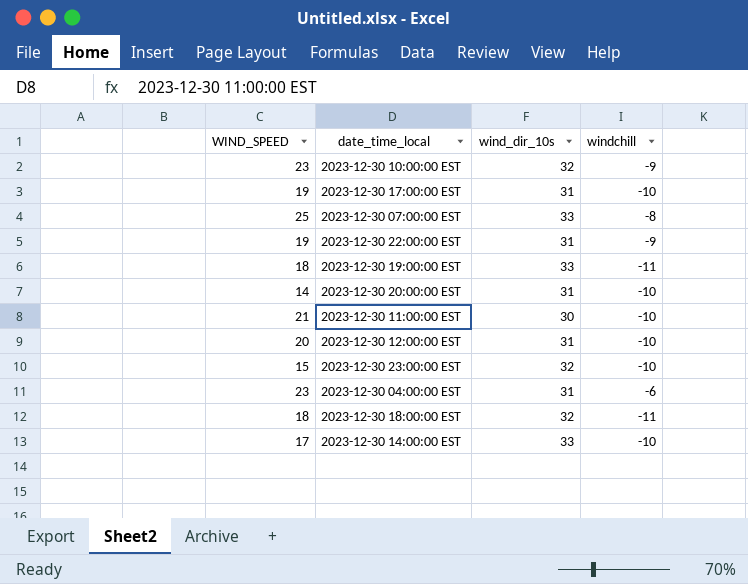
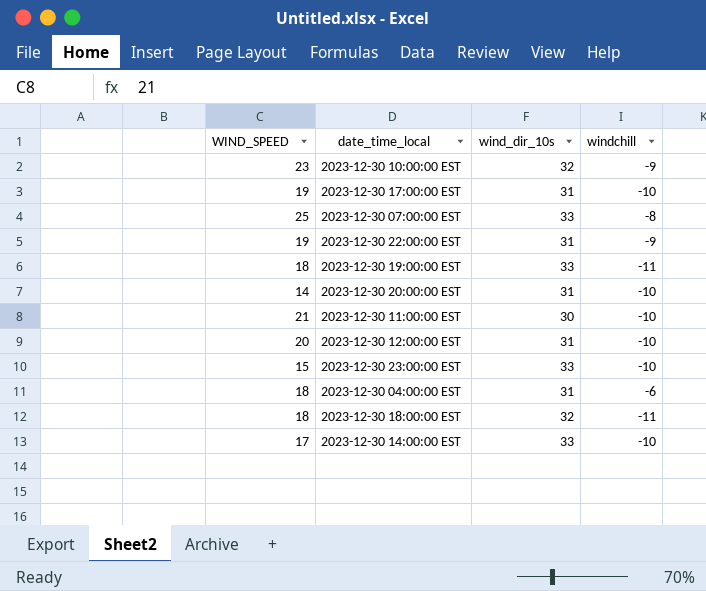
2023-12-30 23:00:00 EST | wind_dir_10s: 32 -> 33
2023-12-30 04:00:00 EST | WIND_SPEED: 23 -> 18

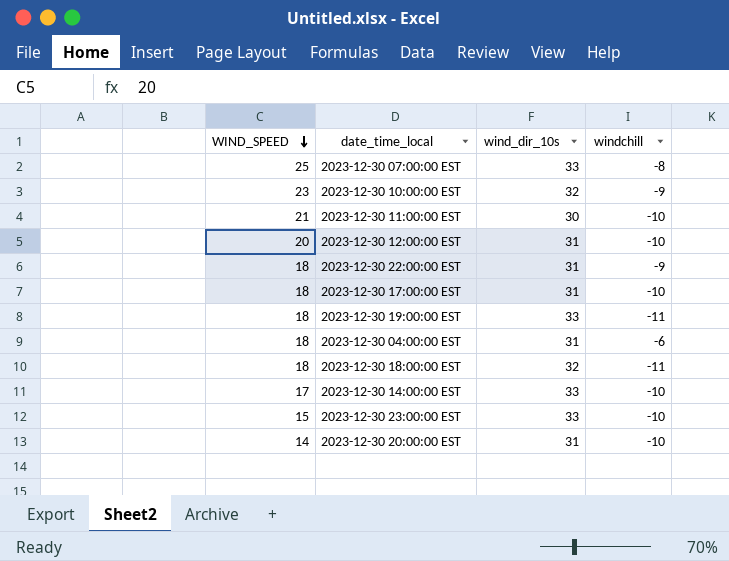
row order: none -> WIND_SPEED descending
2023-12-30 22:00:00 EST | WIND_SPEED: 19 -> 18
2023-12-30 17:00:00 EST | WIND_SPEED: 19 -> 18

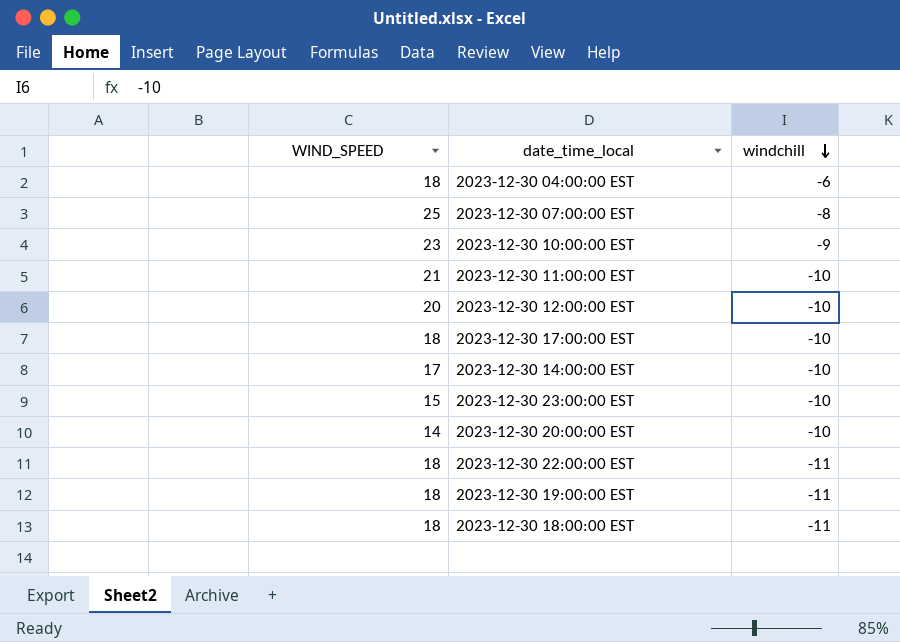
row order: WIND_SPEED descending -> windchill descending
column wind_dir_10s | position: 3 -> none
2023-12-30 22:00:00 EST | windchill: -9 -> -11

